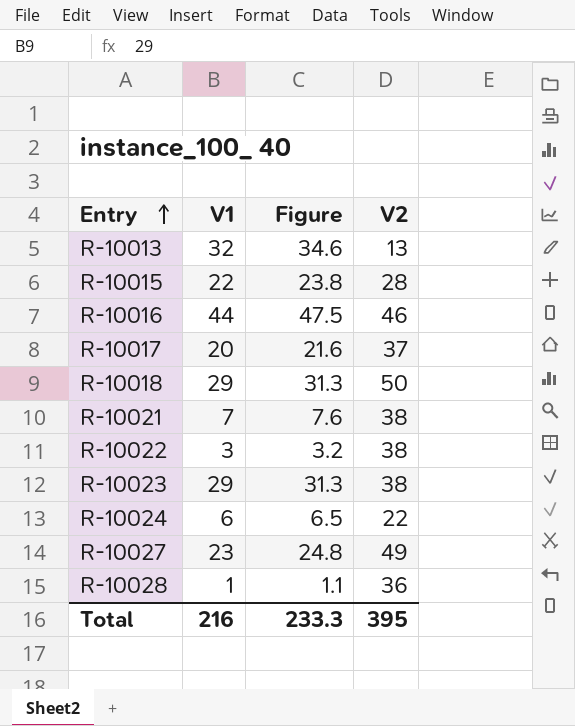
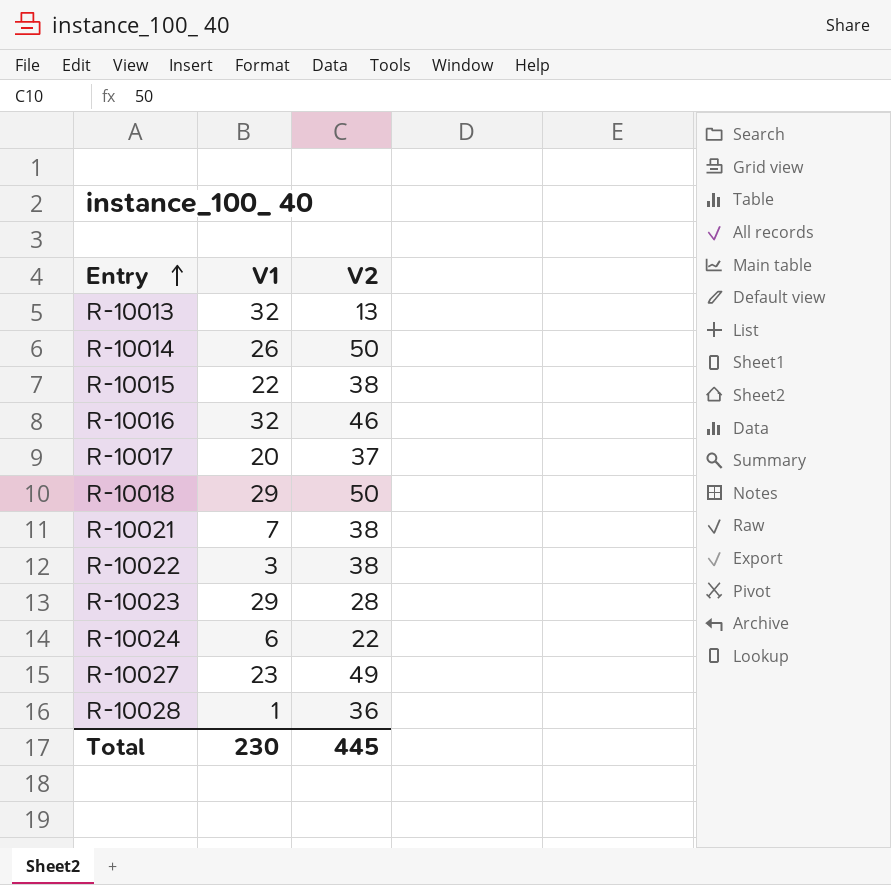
column Figure | formula: [V1] * 1.08 -> none
row R-10014: none -> 26 | 50
R-10015 | V2: 28 -> 38
R-10016 | V1: 44 -> 32
R-10023 | V2: 38 -> 28
Total | V1: 216 -> 230
Total | V2: 395 -> 445

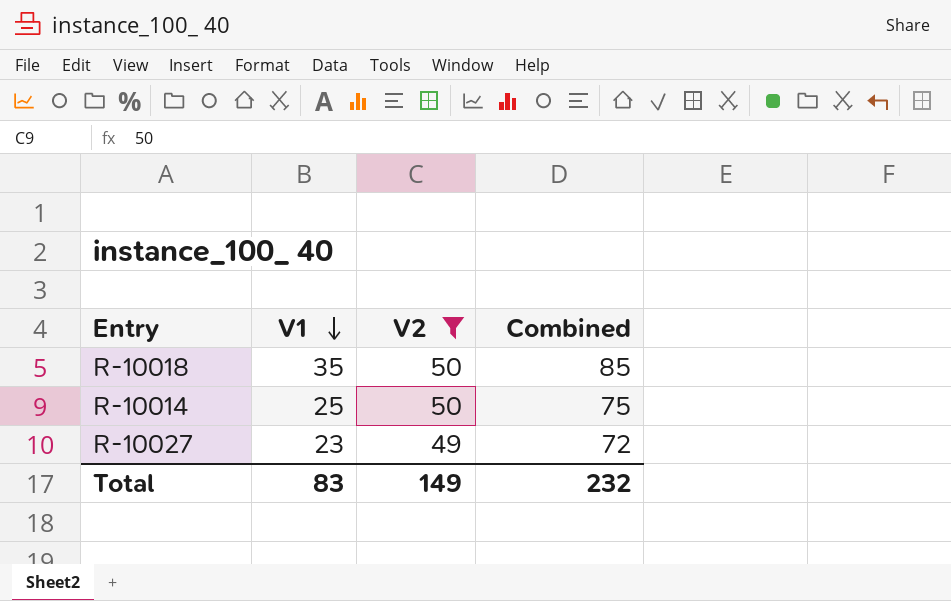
filter: none -> V2 >= 49
row order: Entry ascending -> V1 descending
column Combined | formula: none -> [V1] + [V2]
R-10018 | V1: 29 -> 35
R-10014 | V1: 26 -> 25
Total | V1: 230 -> 83
Total | V2: 445 -> 149

